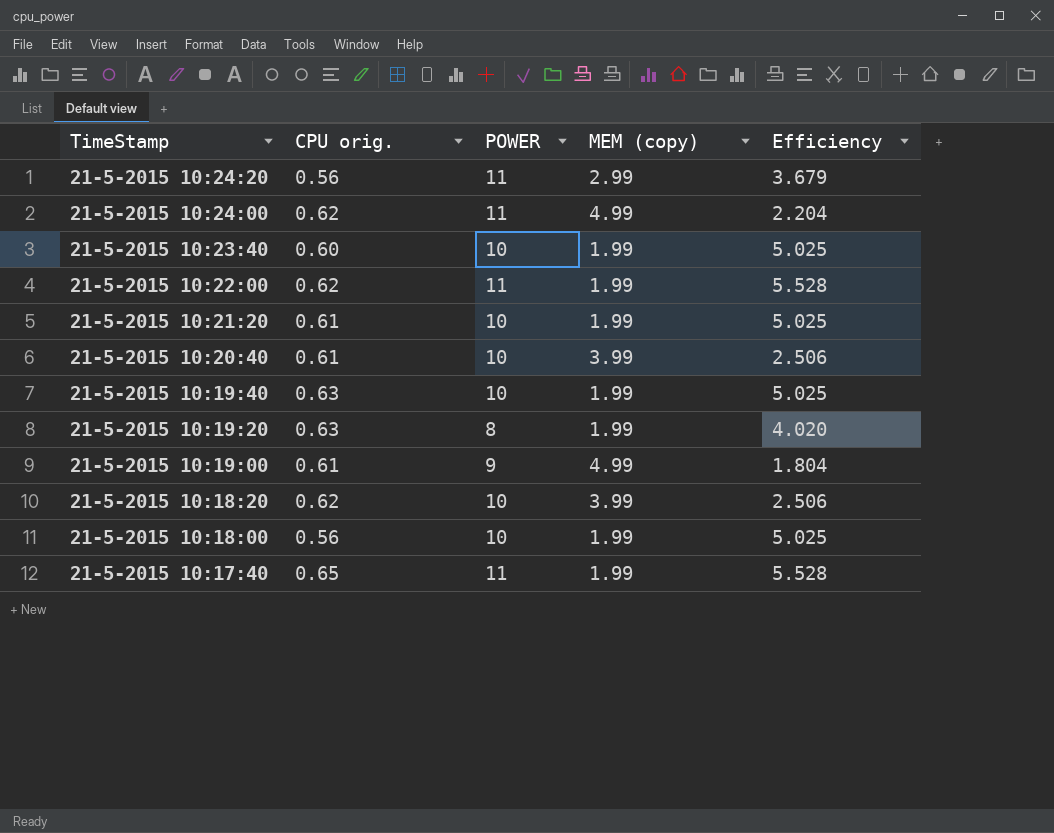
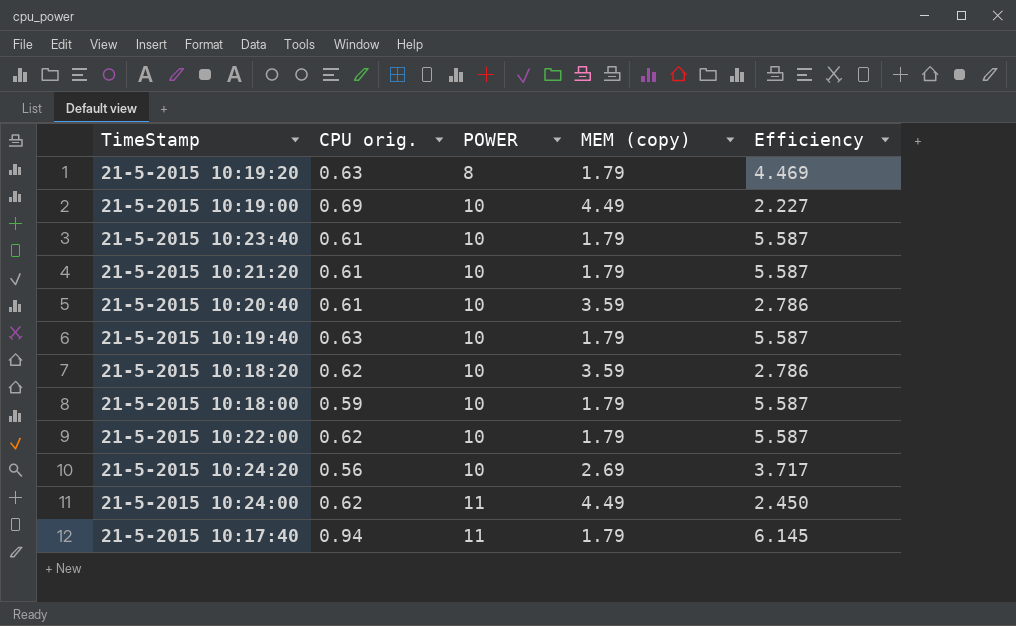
row order: TimeStamp descending -> POWER ascending
21-5-2015 10:19:20 | MEM (copy): 1.99 -> 1.79
21-5-2015 10:19:20 | Efficiency: 4.020 -> 4.469
21-5-2015 10:19:00 | CPU orig.: 0.61 -> 0.69
21-5-2015 10:19:00 | POWER: 9 -> 10
21-5-2015 10:19:00 | MEM (copy): 4.99 -> 4.49
21-5-2015 10:19:00 | Efficiency: 1.804 -> 2.227
21-5-2015 10:23:40 | CPU orig.: 0.60 -> 0.61
21-5-2015 10:23:40 | MEM (copy): 1.99 -> 1.79
21-5-2015 10:23:40 | Efficiency: 5.025 -> 5.587
21-5-2015 10:21:20 | MEM (copy): 1.99 -> 1.79
21-5-2015 10:21:20 | Efficiency: 5.025 -> 5.587
21-5-2015 10:20:40 | MEM (copy): 3.99 -> 3.59
21-5-2015 10:20:40 | Efficiency: 2.506 -> 2.786
21-5-2015 10:19:40 | MEM (copy): 1.99 -> 1.79
21-5-2015 10:19:40 | Efficiency: 5.025 -> 5.587
21-5-2015 10:18:20 | MEM (copy): 3.99 -> 3.59
21-5-2015 10:18:20 | Efficiency: 2.506 -> 2.786
21-5-2015 10:18:00 | CPU orig.: 0.56 -> 0.59
21-5-2015 10:18:00 | MEM (copy): 1.99 -> 1.79
21-5-2015 10:18:00 | Efficiency: 5.025 -> 5.587
21-5-2015 10:22:00 | POWER: 11 -> 10
21-5-2015 10:22:00 | MEM (copy): 1.99 -> 1.79
21-5-2015 10:22:00 | Efficiency: 5.528 -> 5.587
21-5-2015 10:24:20 | POWER: 11 -> 10
21-5-2015 10:24:20 | MEM (copy): 2.99 -> 2.69
21-5-2015 10:24:20 | Efficiency: 3.679 -> 3.717
21-5-2015 10:24:00 | MEM (copy): 4.99 -> 4.49
21-5-2015 10:24:00 | Efficiency: 2.204 -> 2.450
21-5-2015 10:17:40 | CPU orig.: 0.65 -> 0.94
21-5-2015 10:17:40 | MEM (copy): 1.99 -> 1.79
21-5-2015 10:17:40 | Efficiency: 5.528 -> 6.145

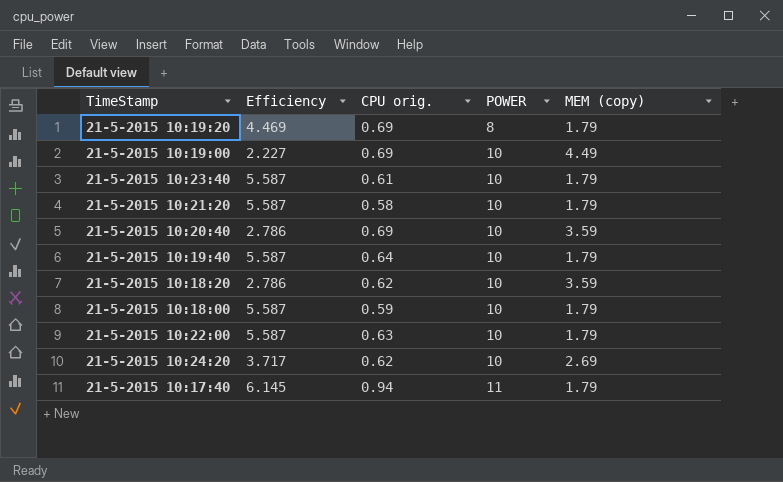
column Efficiency | position: 5 -> 2
row 21-5-2015 10:24:00: 0.62 | 11 | 4.49 | 2.450 -> none
21-5-2015 10:19:20 | CPU orig.: 0.63 -> 0.69
21-5-2015 10:21:20 | CPU orig.: 0.61 -> 0.58
21-5-2015 10:20:40 | CPU orig.: 0.61 -> 0.69
21-5-2015 10:19:40 | CPU orig.: 0.63 -> 0.64
21-5-2015 10:22:00 | CPU orig.: 0.62 -> 0.63
21-5-2015 10:24:20 | CPU orig.: 0.56 -> 0.62

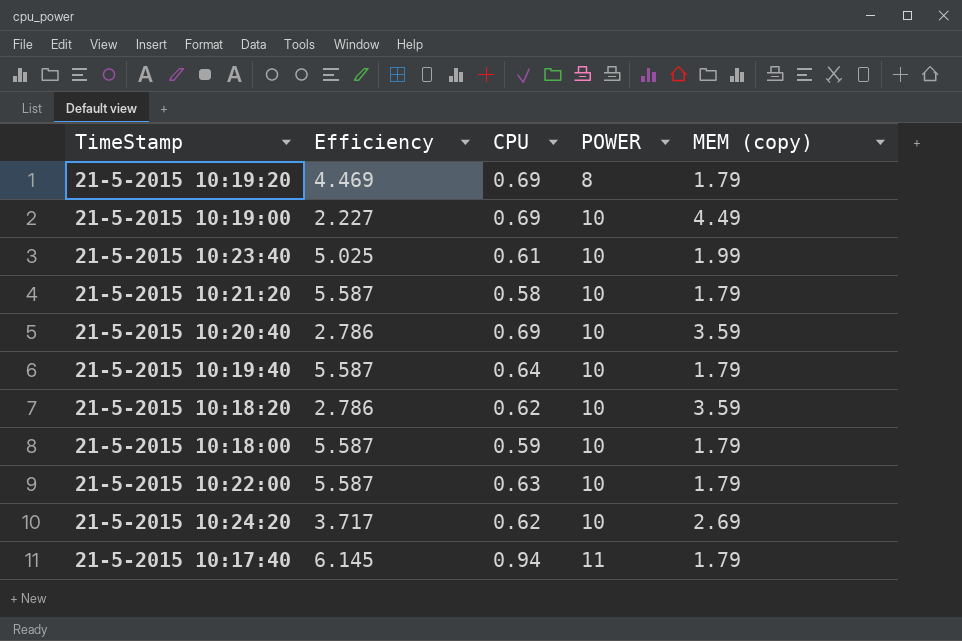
column name: CPU orig. -> CPU
21-5-2015 10:23:40 | Efficiency: 5.587 -> 5.025
21-5-2015 10:23:40 | MEM (copy): 1.79 -> 1.99

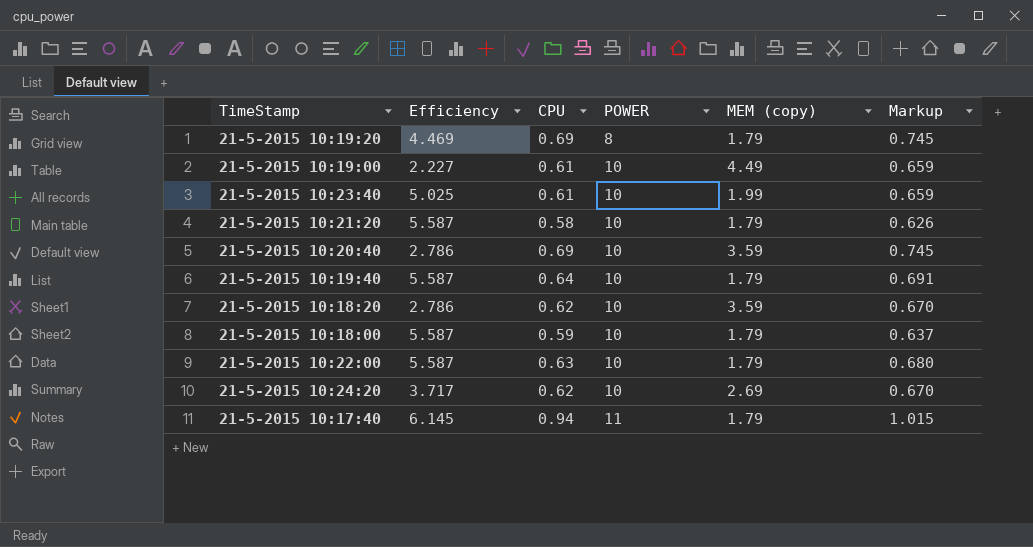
column Markup | formula: none -> [CPU] * 1.08
21-5-2015 10:19:00 | CPU: 0.69 -> 0.61

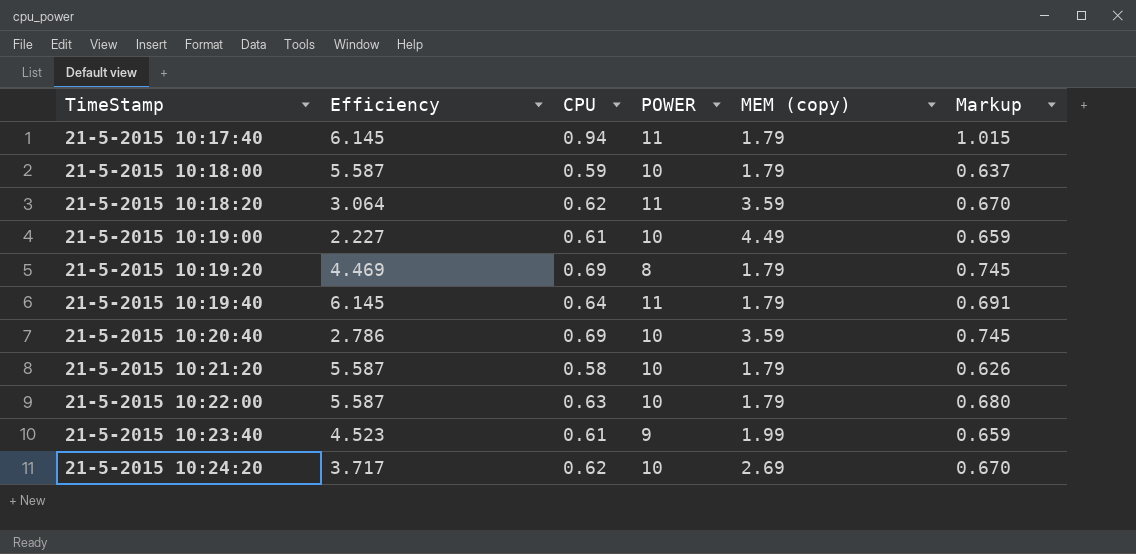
row order: POWER ascending -> TimeStamp ascending
21-5-2015 10:18:20 | Efficiency: 2.786 -> 3.064
21-5-2015 10:18:20 | POWER: 10 -> 11
21-5-2015 10:19:40 | Efficiency: 5.587 -> 6.145
21-5-2015 10:19:40 | POWER: 10 -> 11
21-5-2015 10:23:40 | Efficiency: 5.025 -> 4.523
21-5-2015 10:23:40 | POWER: 10 -> 9

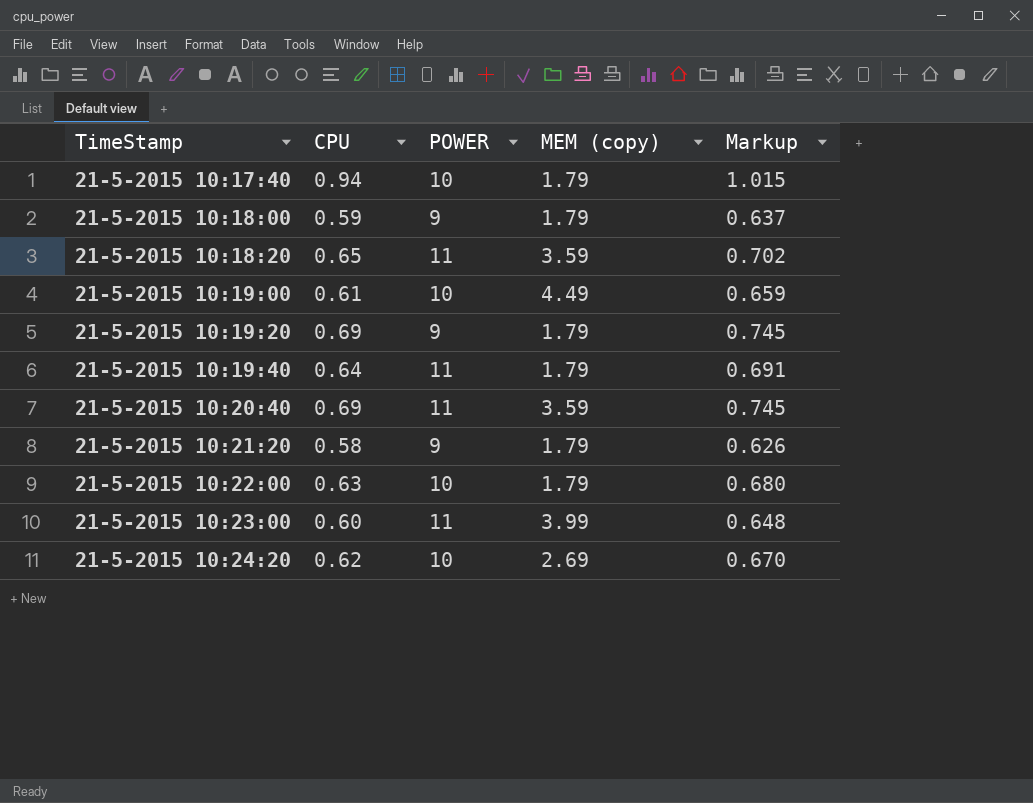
column Efficiency | formula: [POWER] / [MEM (copy)] -> none
row 21-5-2015 10:23:40: 4.523 | 0.61 | 9 | 1.99 | 0.659 -> none
21-5-2015 10:17:40 | POWER: 11 -> 10
21-5-2015 10:18:00 | POWER: 10 -> 9
21-5-2015 10:18:20 | CPU: 0.62 -> 0.65
21-5-2015 10:18:20 | Markup: 0.670 -> 0.702
21-5-2015 10:19:20 | POWER: 8 -> 9
21-5-2015 10:20:40 | POWER: 10 -> 11
21-5-2015 10:21:20 | POWER: 10 -> 9
row 21-5-2015 10:23:00: none -> 0.60 | 11 | 3.99 | 0.648

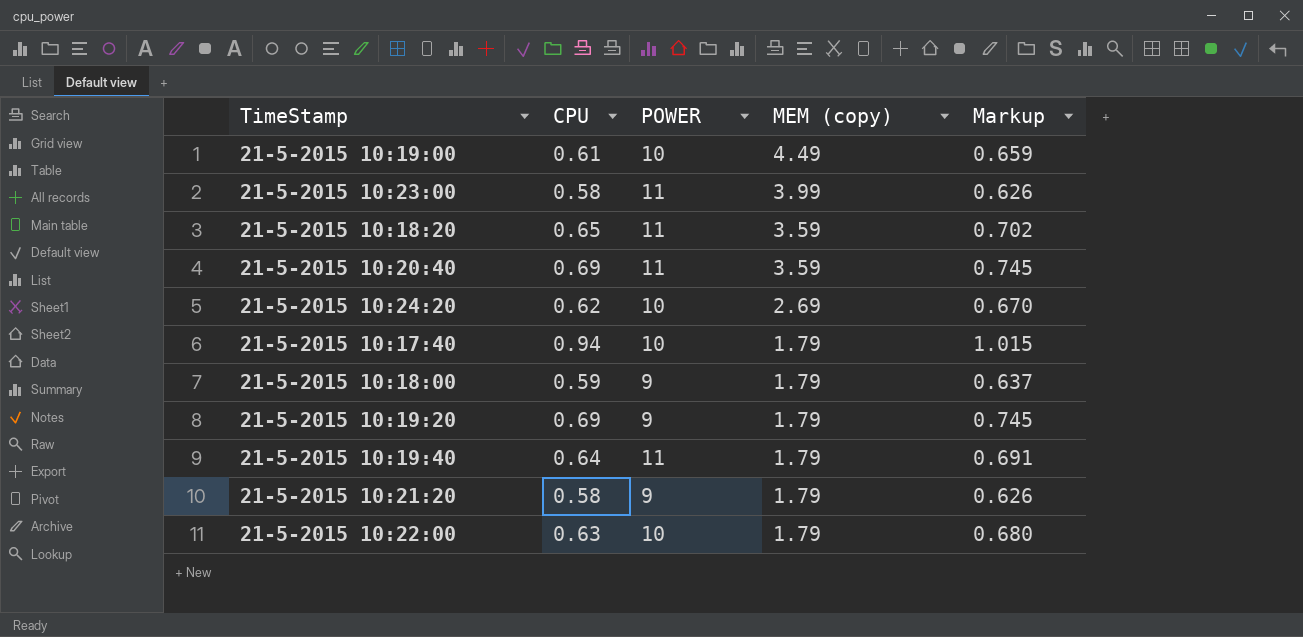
row order: TimeStamp ascending -> MEM (copy) descending
21-5-2015 10:23:00 | CPU: 0.60 -> 0.58
21-5-2015 10:23:00 | Markup: 0.648 -> 0.626

